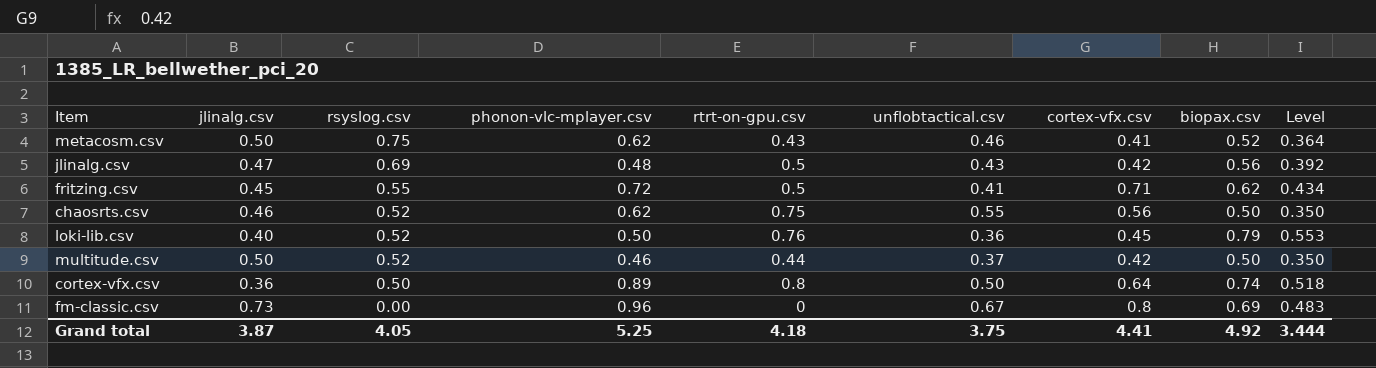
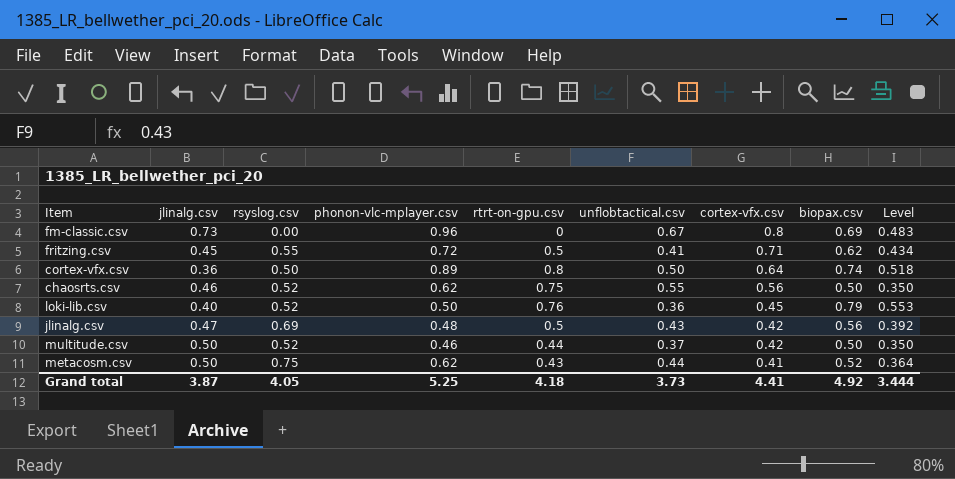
row order: rsyslog.csv descending -> cortex-vfx.csv descending
metacosm.csv | unflobtactical.csv: 0.46 -> 0.44
Grand total | unflobtactical.csv: 3.75 -> 3.73

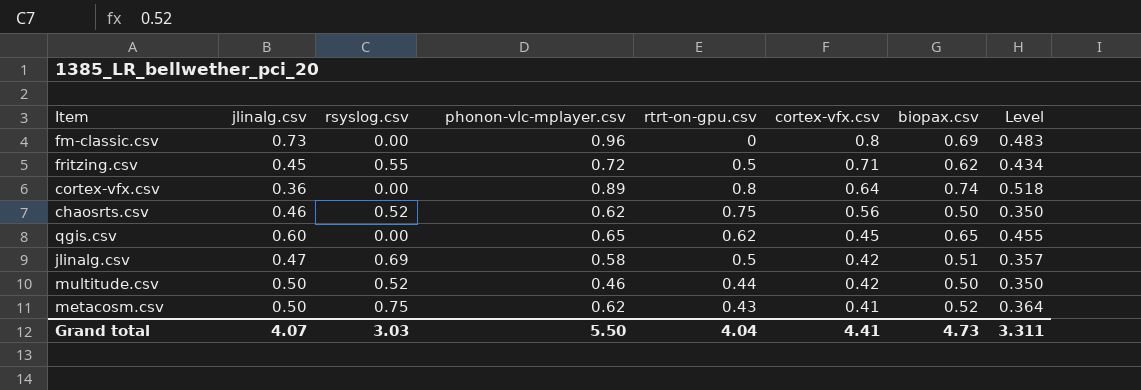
column unflobtactical.csv | position: 6 -> none
row loki-lib.csv: 0.40 | 0.52 | 0.50 | 0.76 | 0.36 | 0.45 | 0.79 | 0.553 -> none
cortex-vfx.csv | rsyslog.csv: 0.50 -> 0.00
row qgis.csv: none -> 0.60 | 0.00 | 0.65 | 0.62 | 0.45 | 0.65 | 0.455
jlinalg.csv | phonon-vlc-mplayer.csv: 0.48 -> 0.58
jlinalg.csv | biopax.csv: 0.56 -> 0.51
jlinalg.csv | Level: 0.392 -> 0.357
Grand total | jlinalg.csv: 3.87 -> 4.07
Grand total | rsyslog.csv: 4.05 -> 3.03
Grand total | phonon-vlc-mplayer.csv: 5.25 -> 5.50
Grand total | rtrt-on-gpu.csv: 4.18 -> 4.04
Grand total | biopax.csv: 4.92 -> 4.73
Grand total | Level: 3.444 -> 3.311

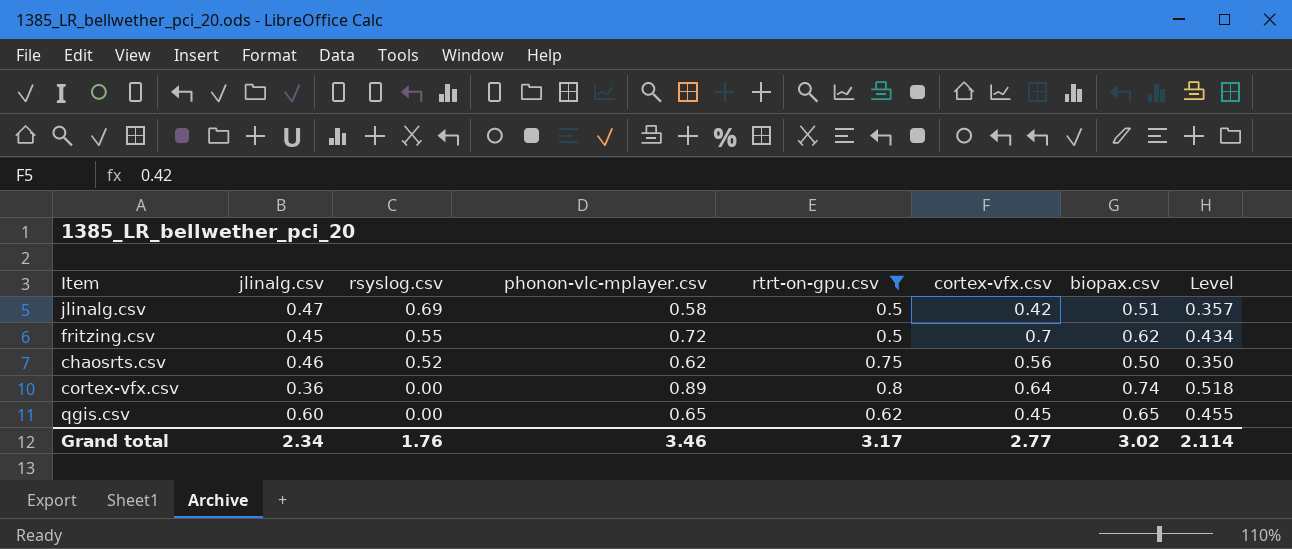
filter: none -> rtrt-on-gpu.csv >= 0.5
row order: cortex-vfx.csv descending -> rsyslog.csv descending
fritzing.csv | cortex-vfx.csv: 0.71 -> 0.7
Grand total | jlinalg.csv: 4.07 -> 2.34
Grand total | rsyslog.csv: 3.03 -> 1.76
Grand total | phonon-vlc-mplayer.csv: 5.50 -> 3.46
Grand total | rtrt-on-gpu.csv: 4.04 -> 3.17
Grand total | cortex-vfx.csv: 4.41 -> 2.77
Grand total | biopax.csv: 4.73 -> 3.02
Grand total | Level: 3.311 -> 2.114

